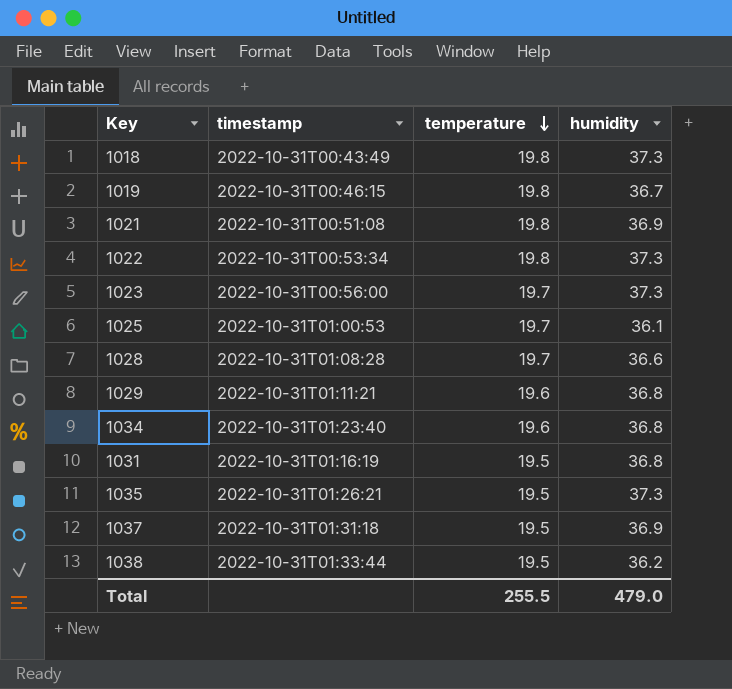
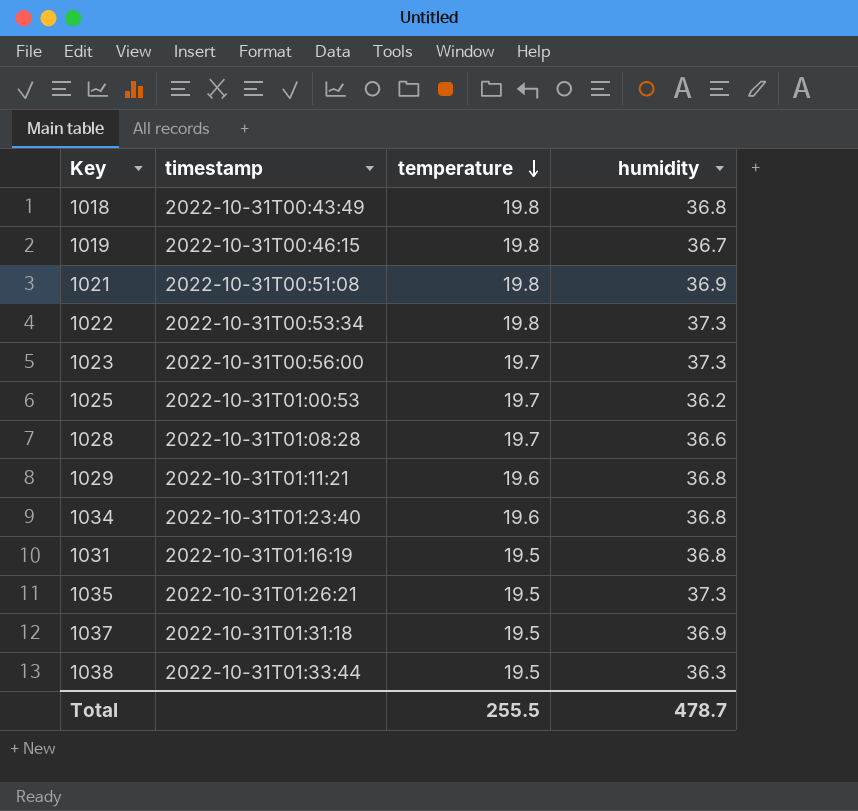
1018 | humidity: 37.3 -> 36.8
1025 | humidity: 36.1 -> 36.2
1038 | humidity: 36.2 -> 36.3
Total | humidity: 479.0 -> 478.7

